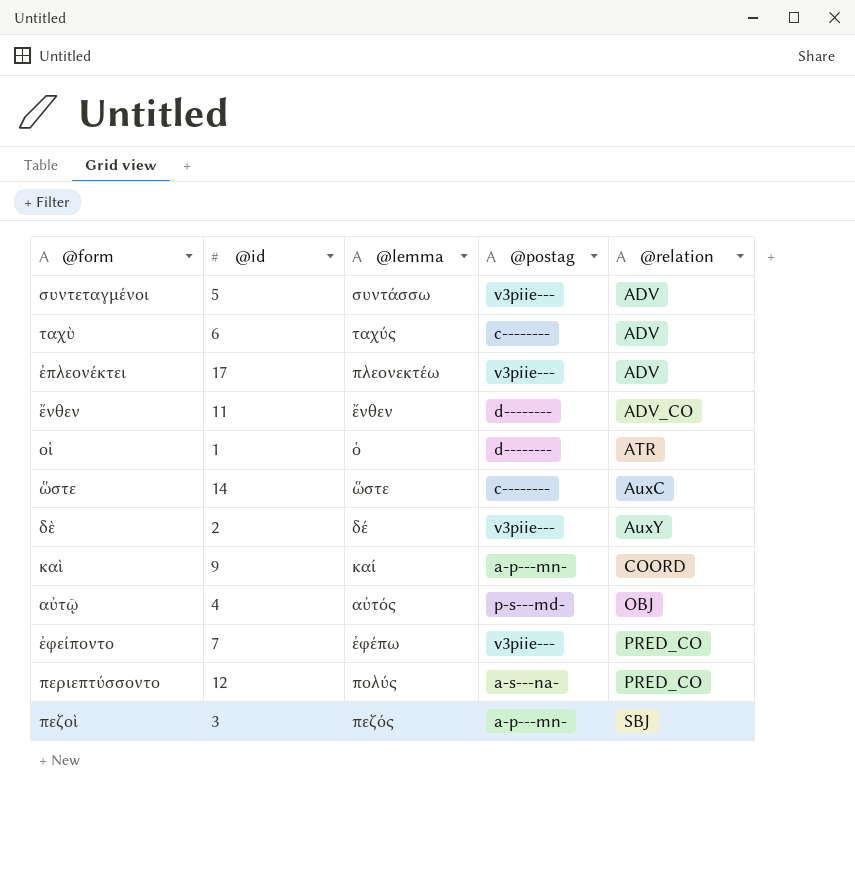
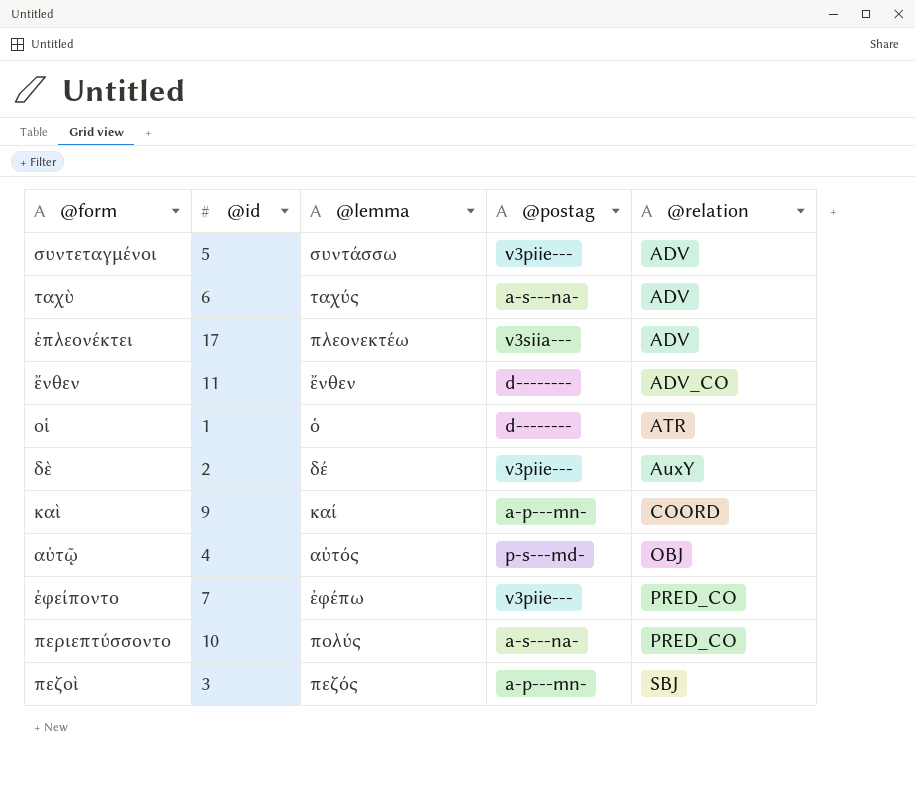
row ὥστε: 14 | ὥστε | c-------- | AuxC -> none
ταχὺ | @postag: c-------- -> a-s---na-
ἐπλεονέκτει | @postag: v3piie--- -> v3siia---
περιεπτύσσοντο | @id: 12 -> 10

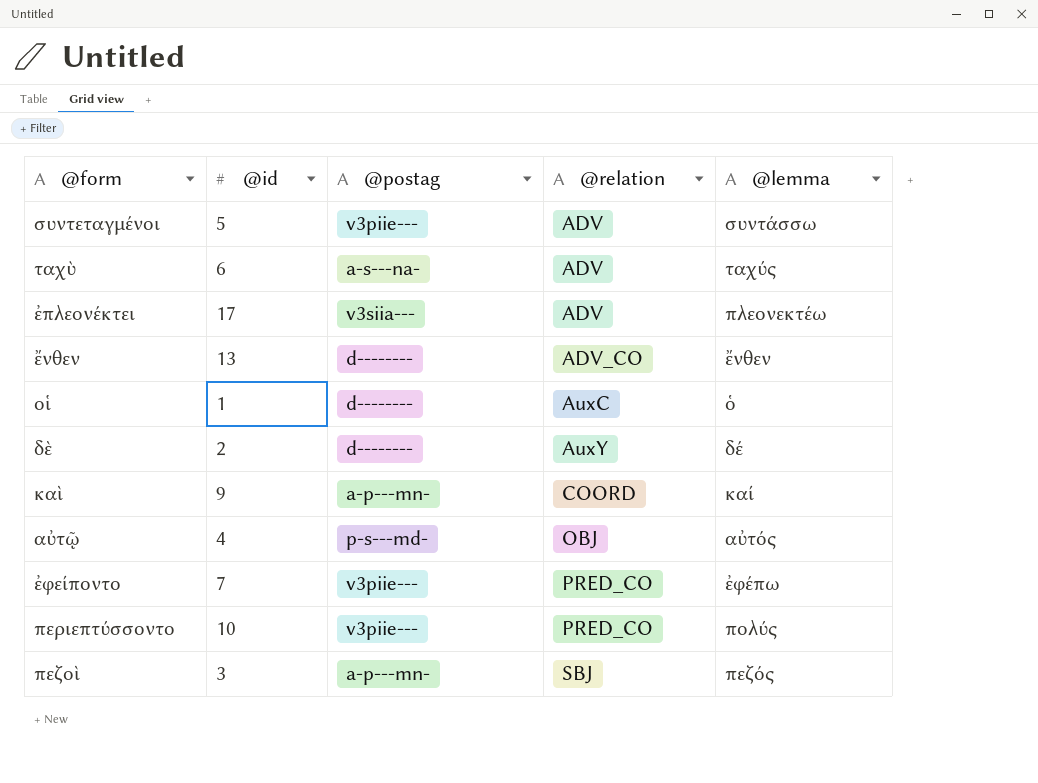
column @lemma | position: 3 -> 5
ἔνθεν | @id: 11 -> 13
οἱ | @relation: ATR -> AuxC
δὲ | @postag: v3piie--- -> d--------
περιεπτύσσοντο | @postag: a-s---na- -> v3piie---

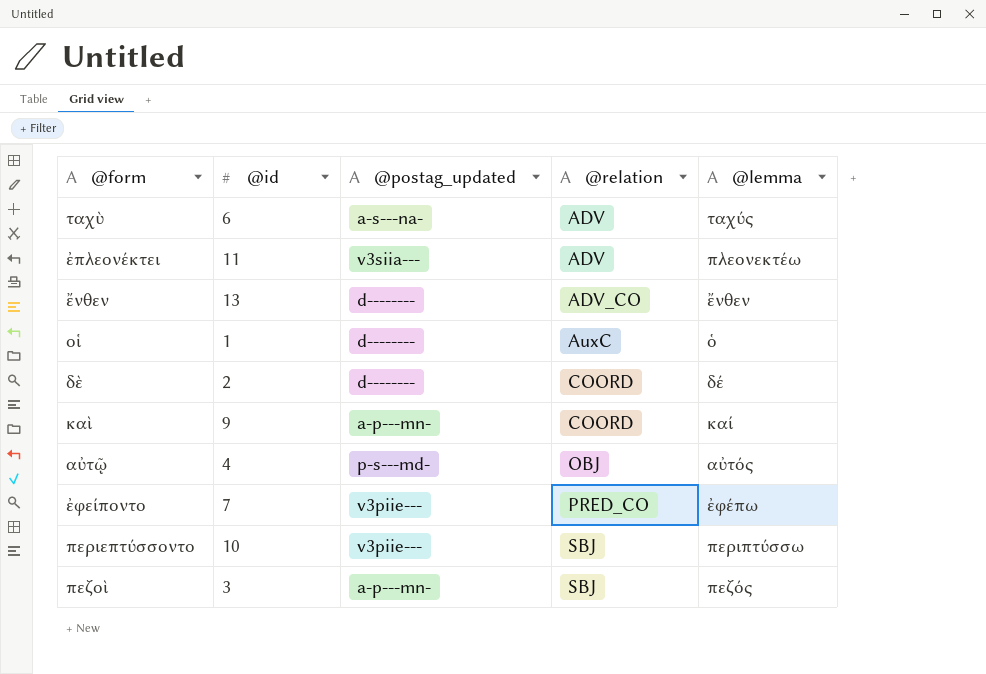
column name: @postag -> @postag_updated
row συντεταγμένοι: 5 | v3piie--- | ADV | συντάσσω -> none
ἐπλεονέκτει | @id: 17 -> 11
δὲ | @relation: AuxY -> COORD
περιεπτύσσοντο | @relation: PRED_CO -> SBJ
περιεπτύσσοντο | @lemma: πολύς -> περιπτύσσω

